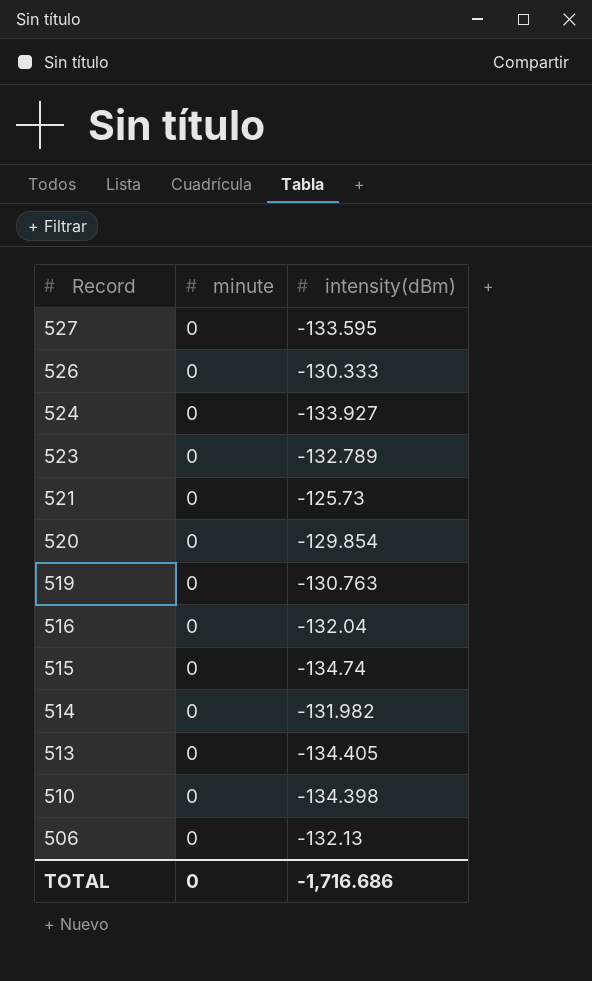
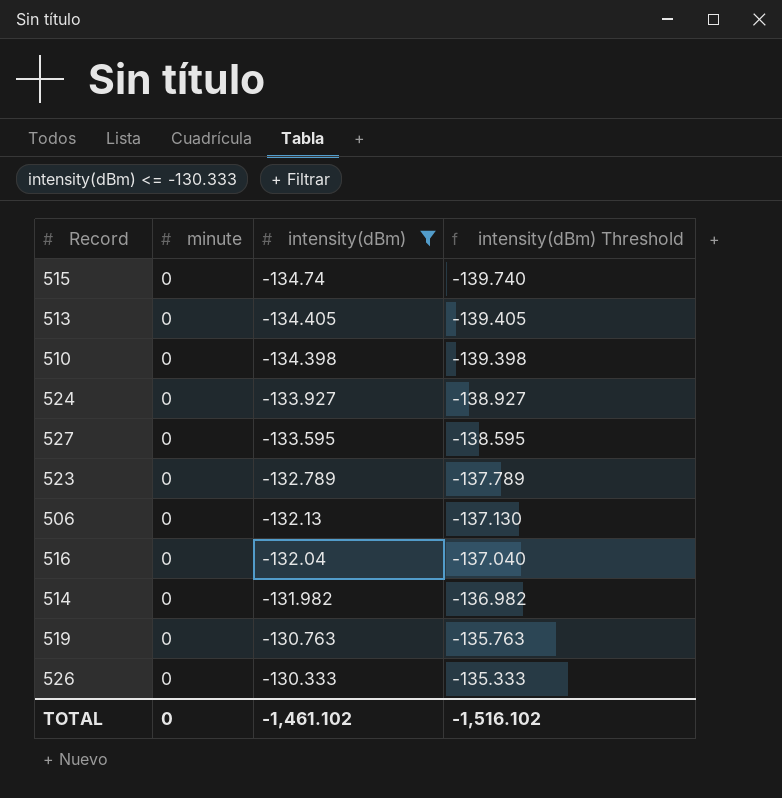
filter: none -> intensity(dBm) <= -130.333
row order: Record descending -> intensity(dBm) ascending
column intensity(dBm) Threshold | formula: none -> [intensity(dBm)] - 5
TOTAL | intensity(dBm): -1,716.686 -> -1,461.102

